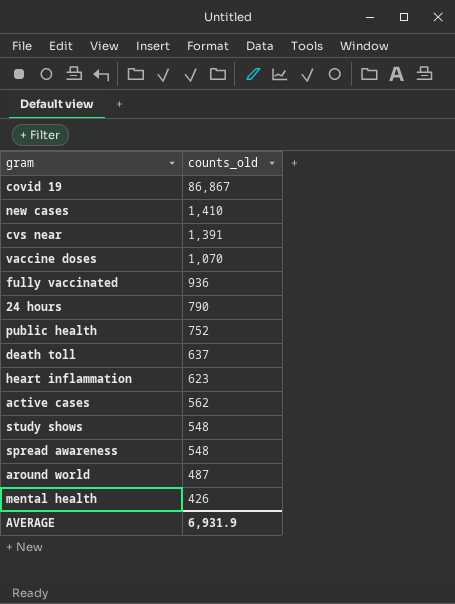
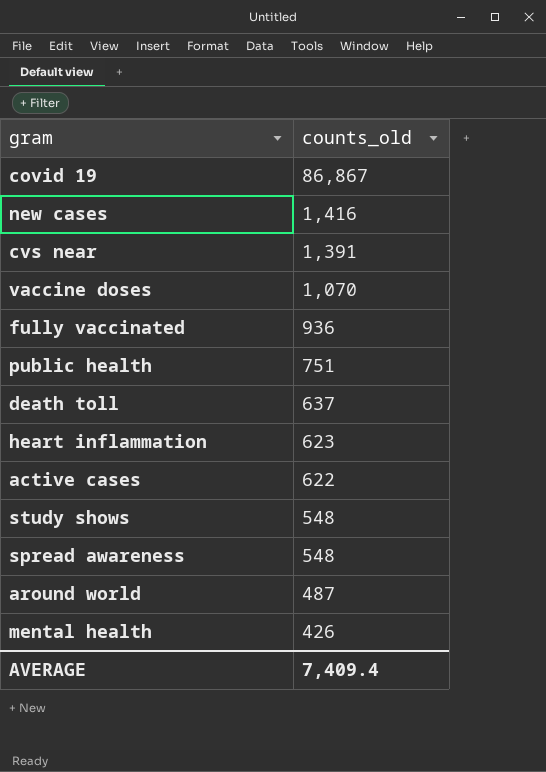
row 24 hours: 790 -> none
new cases | counts_old: 1,410 -> 1,416
public health | counts_old: 752 -> 751
active cases | counts_old: 562 -> 622
AVERAGE | counts_old: 6,931.9 -> 7,409.4

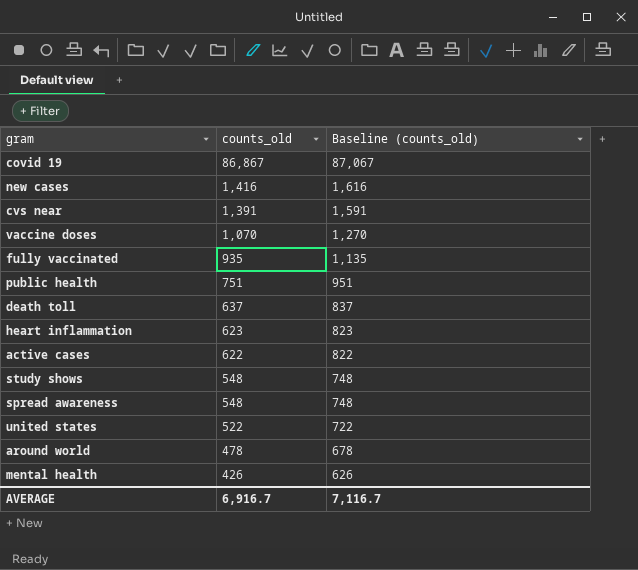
column Baseline (counts_old) | formula: none -> [counts_old] + 200
fully vaccinated | counts_old: 936 -> 935
row united states: none -> 522 | 722
around world | counts_old: 487 -> 478
AVERAGE | counts_old: 7,409.4 -> 6,916.7

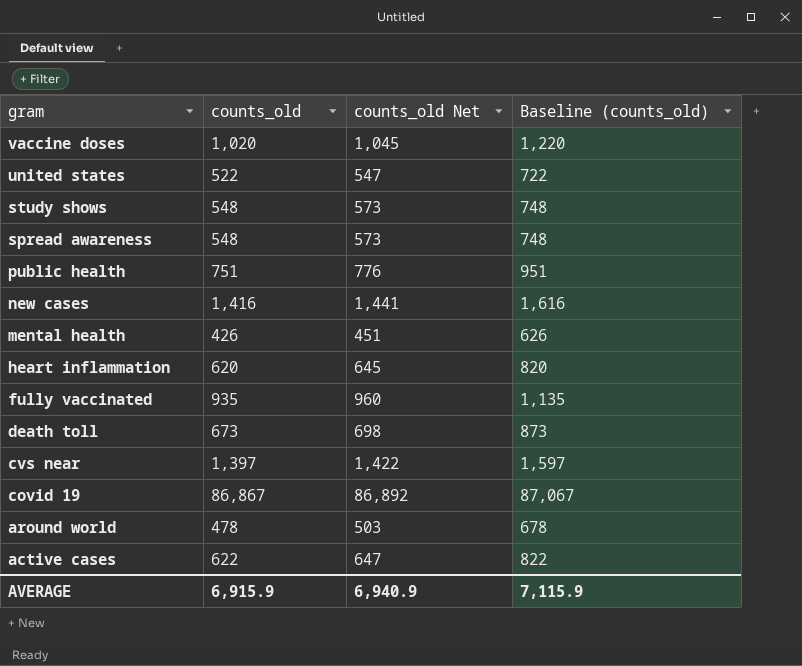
row order: counts_old descending -> gram descending
column counts_old Net | formula: none -> [counts_old] + 25
vaccine doses | counts_old: 1,070 -> 1,020
vaccine doses | Baseline (counts_old): 1,270 -> 1,220
heart inflammation | counts_old: 623 -> 620
heart inflammation | Baseline (counts_old): 823 -> 820
death toll | counts_old: 637 -> 673
death toll | Baseline (counts_old): 837 -> 873
cvs near | counts_old: 1,391 -> 1,397
cvs near | Baseline (counts_old): 1,591 -> 1,597
AVERAGE | counts_old: 6,916.7 -> 6,915.9
AVERAGE | Baseline (counts_old): 7,116.7 -> 7,115.9

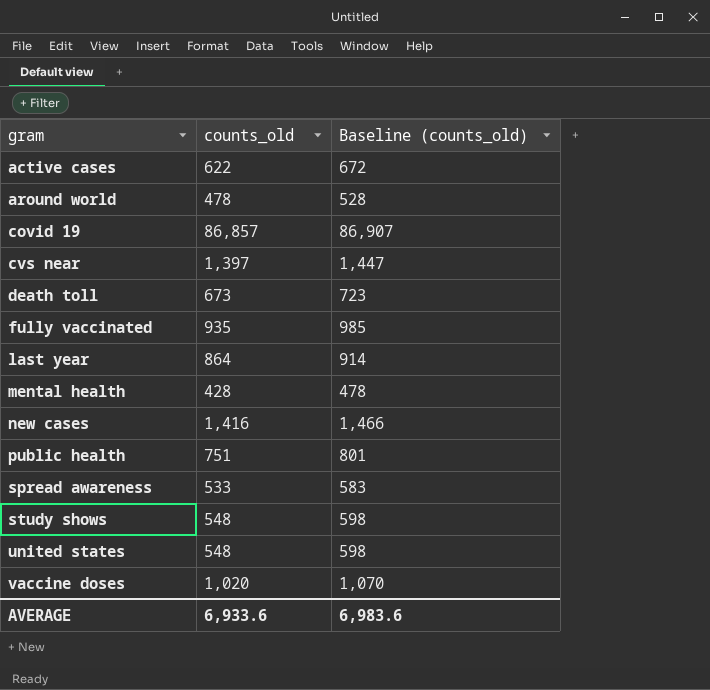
row order: gram descending -> gram ascending
column counts_old Net | formula: [counts_old] + 25 -> none
column Baseline (counts_old) | formula: [counts_old] + 200 -> [counts_old] + 50
row heart inflammation: 620 | 645 | 820 -> none
covid 19 | counts_old: 86,867 -> 86,857
row last year: none -> 864 | 914
mental health | counts_old: 426 -> 428
spread awareness | counts_old: 548 -> 533
united states | counts_old: 522 -> 548
AVERAGE | counts_old: 6,915.9 -> 6,933.6
AVERAGE | Baseline (counts_old): 7,115.9 -> 6,983.6

